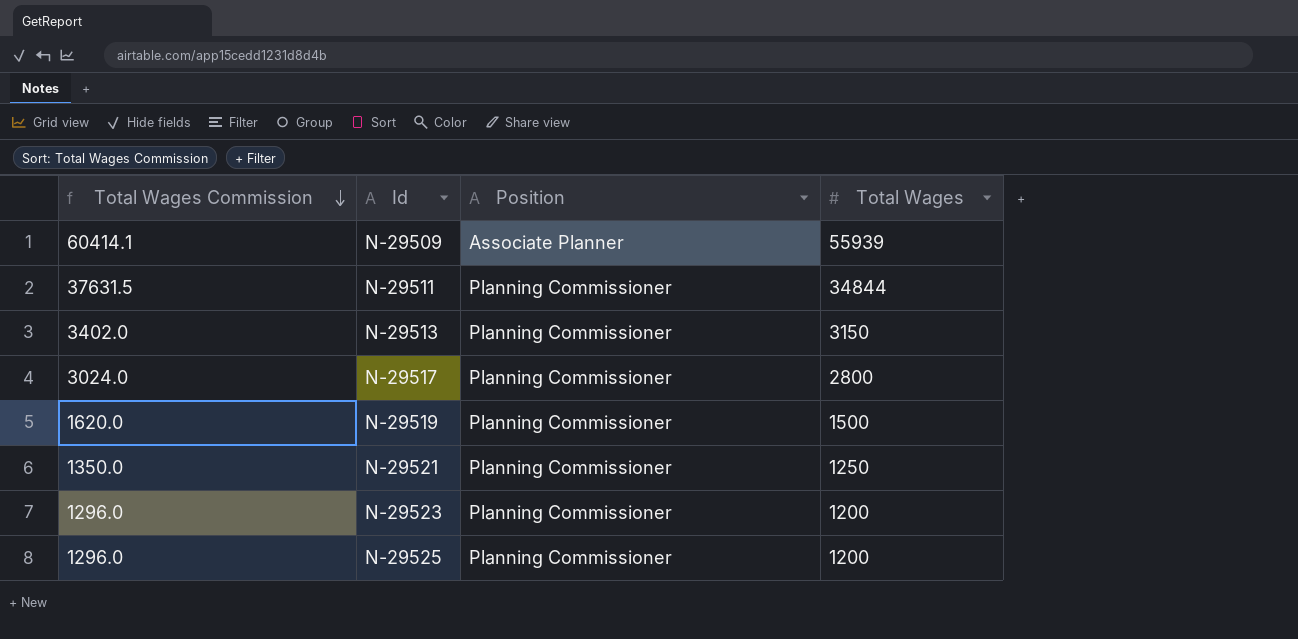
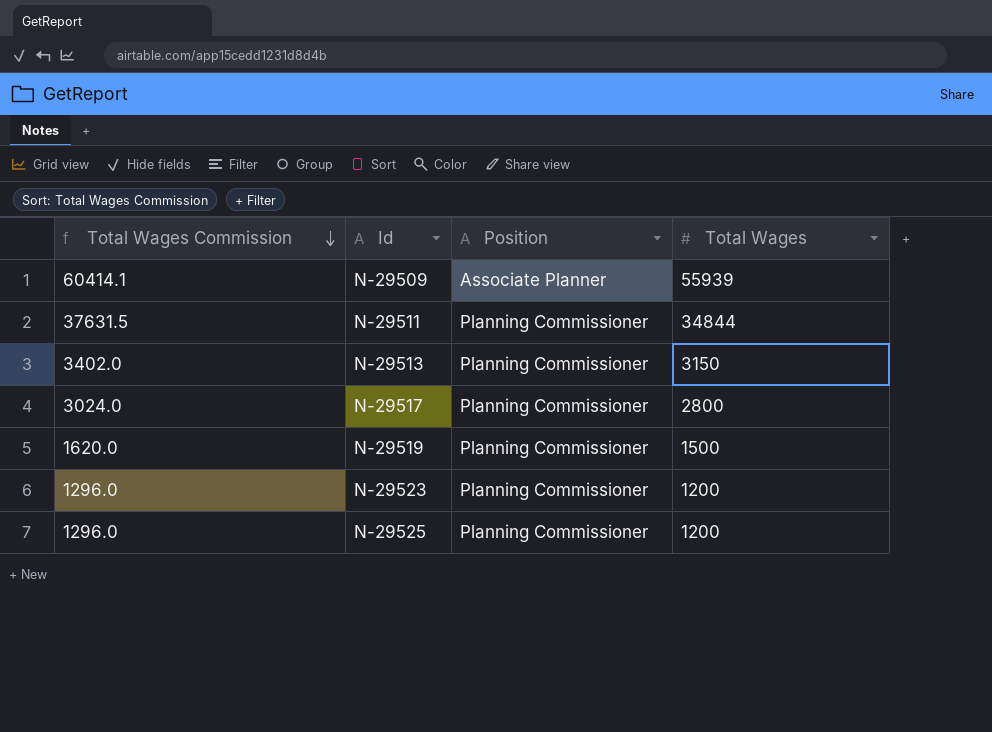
row N-29521: 1350.0 | Planning Commissioner | 1250 -> none

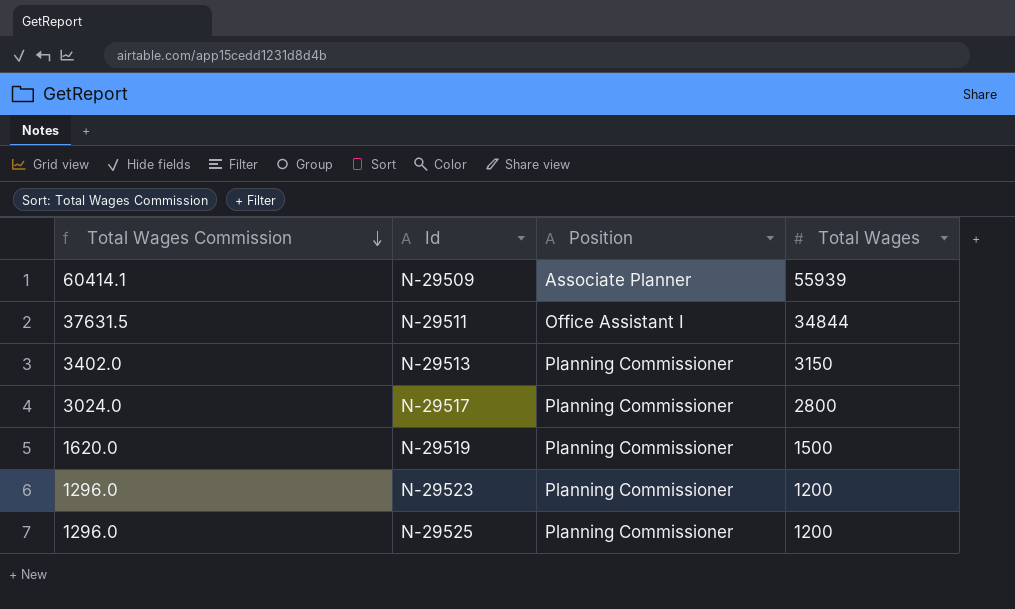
N-29511 | Position: Planning Commissioner -> Office Assistant I

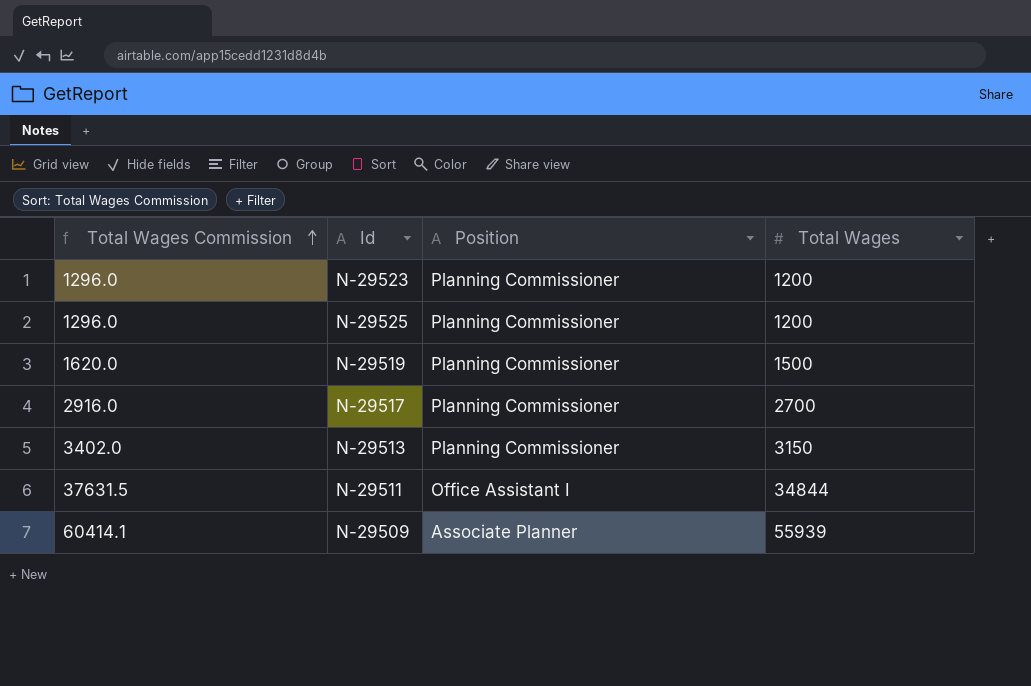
row order: Total Wages Commission descending -> Total Wages Commission ascending
N-29517 | Total Wages Commission: 3024.0 -> 2916.0
N-29517 | Total Wages: 2800 -> 2700

